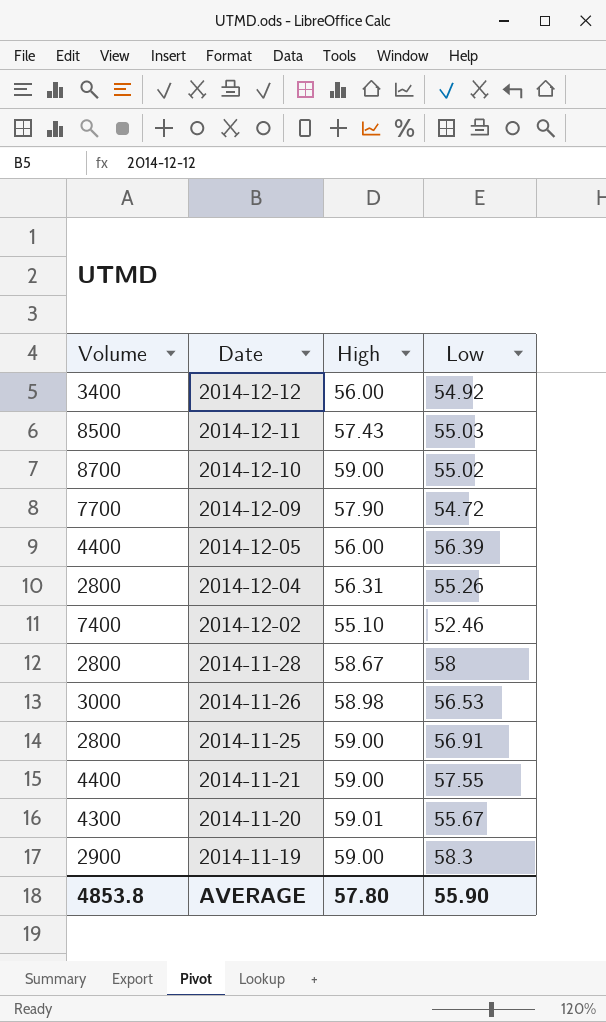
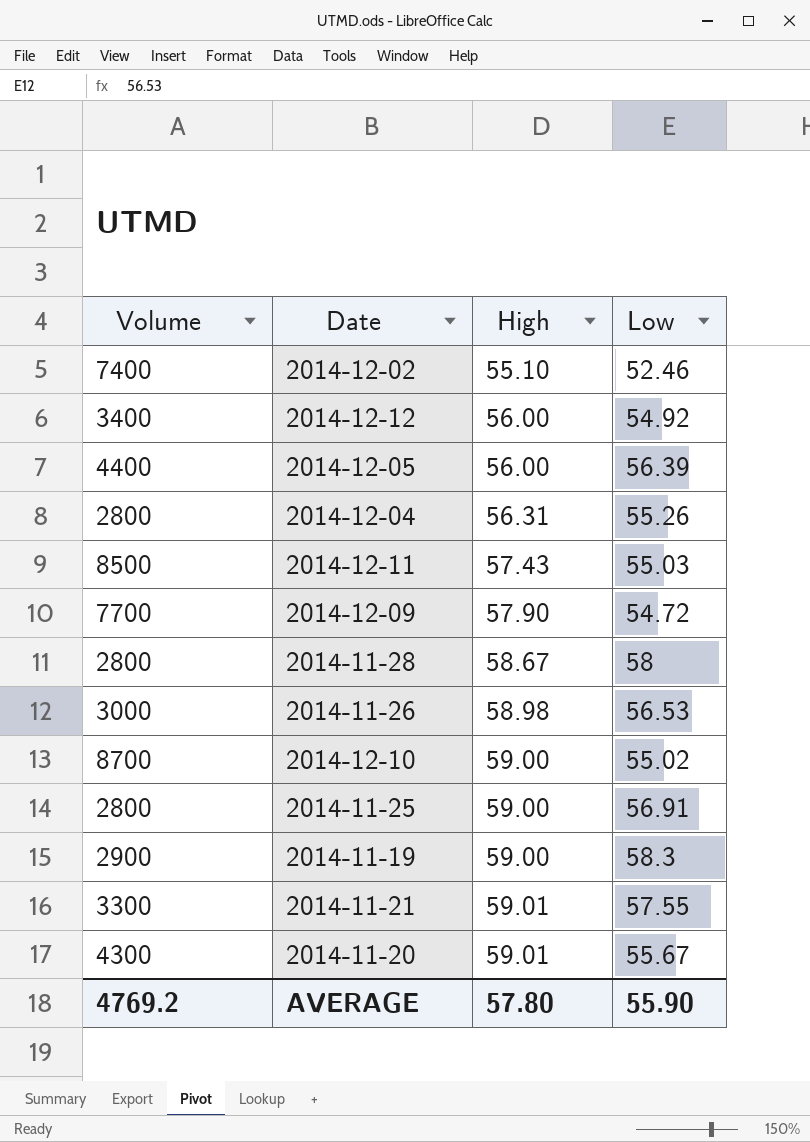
row order: Date descending -> High ascending
2014-11-21 | Volume: 4400 -> 3300
2014-11-21 | High: 59.00 -> 59.01
AVERAGE | Volume: 4853.8 -> 4769.2

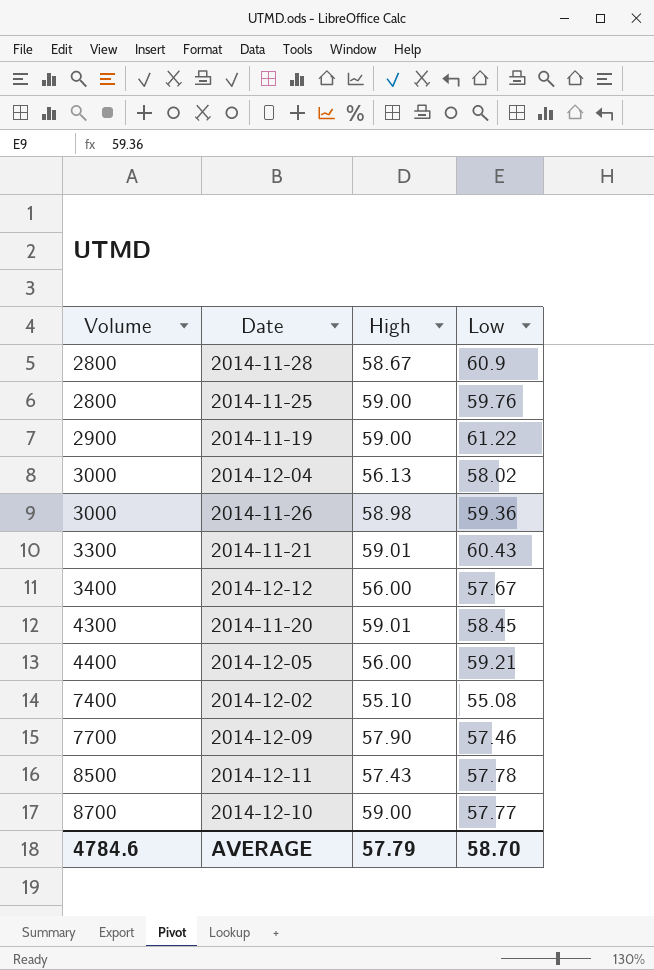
row order: High ascending -> Volume ascending
2014-11-28 | Low: 58 -> 60.9
2014-11-25 | Low: 56.91 -> 59.76
2014-11-19 | Low: 58.3 -> 61.22
2014-12-04 | Volume: 2800 -> 3000
2014-12-04 | High: 56.31 -> 56.13
2014-12-04 | Low: 55.26 -> 58.02
2014-11-26 | Low: 56.53 -> 59.36
2014-11-21 | Low: 57.55 -> 60.43
2014-12-12 | Low: 54.92 -> 57.67
2014-11-20 | Low: 55.67 -> 58.45
2014-12-05 | Low: 56.39 -> 59.21
2014-12-02 | Low: 52.46 -> 55.08
2014-12-09 | Low: 54.72 -> 57.46
2014-12-11 | Low: 55.03 -> 57.78
2014-12-10 | Low: 55.02 -> 57.77
AVERAGE | Volume: 4769.2 -> 4784.6
AVERAGE | High: 57.80 -> 57.79
AVERAGE | Low: 55.90 -> 58.70

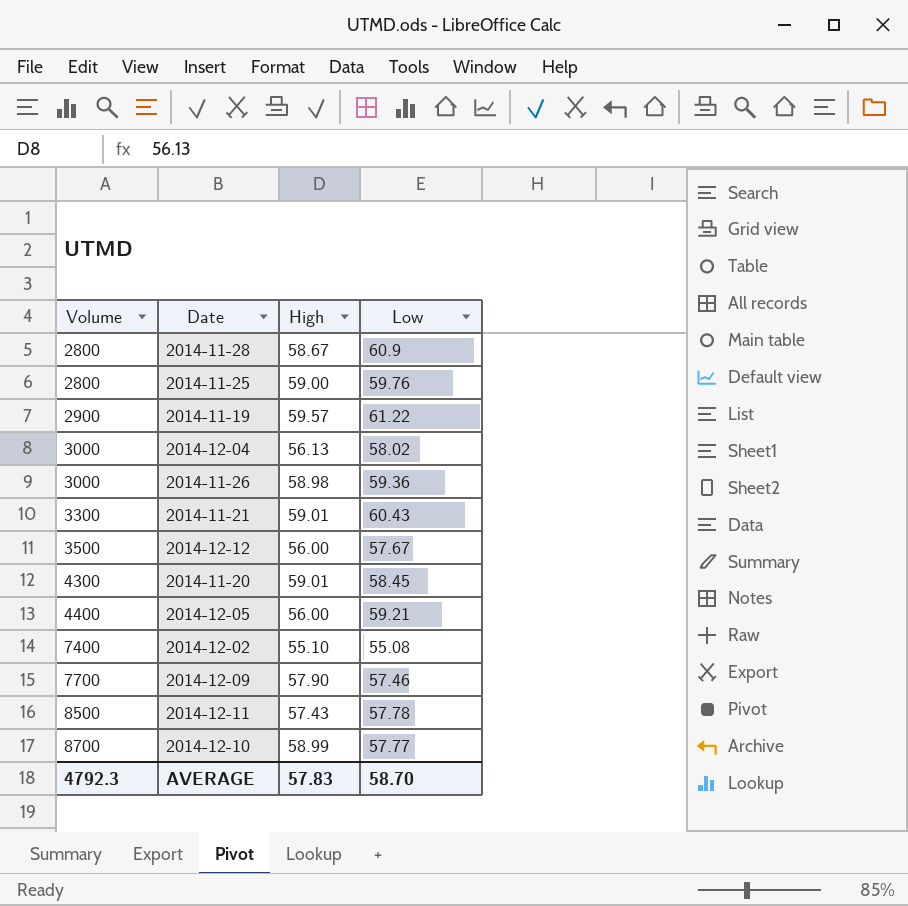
2014-11-19 | High: 59.00 -> 59.57
2014-12-12 | Volume: 3400 -> 3500
2014-12-10 | High: 59.00 -> 58.99
AVERAGE | Volume: 4784.6 -> 4792.3
AVERAGE | High: 57.79 -> 57.83

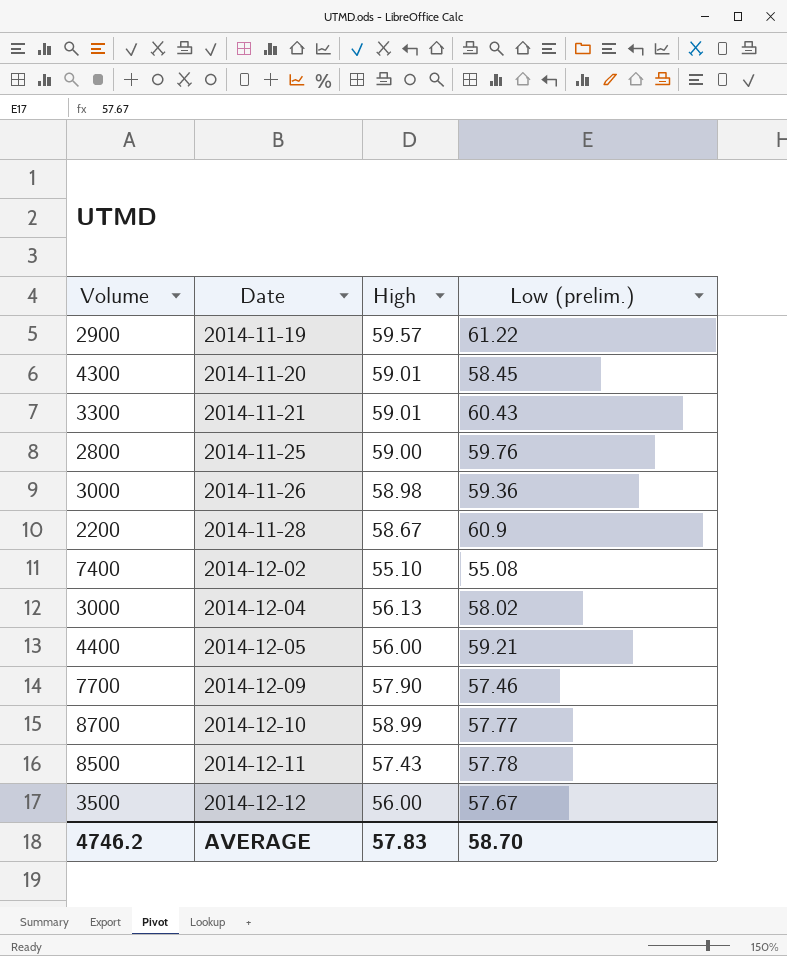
row order: Volume ascending -> Date ascending
column name: Low -> Low (prelim.)
2014-11-28 | Volume: 2800 -> 2200
AVERAGE | Volume: 4792.3 -> 4746.2

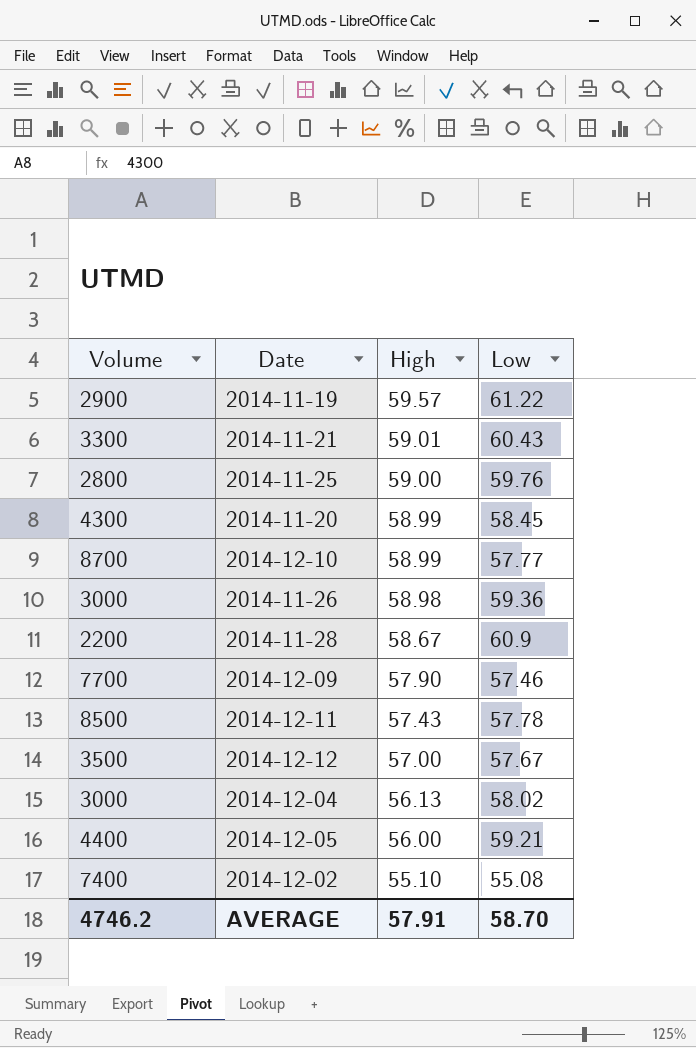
row order: Date ascending -> High descending
column name: Low (prelim.) -> Low
2014-11-20 | High: 59.01 -> 58.99
2014-12-12 | High: 56.00 -> 57.00
AVERAGE | High: 57.83 -> 57.91

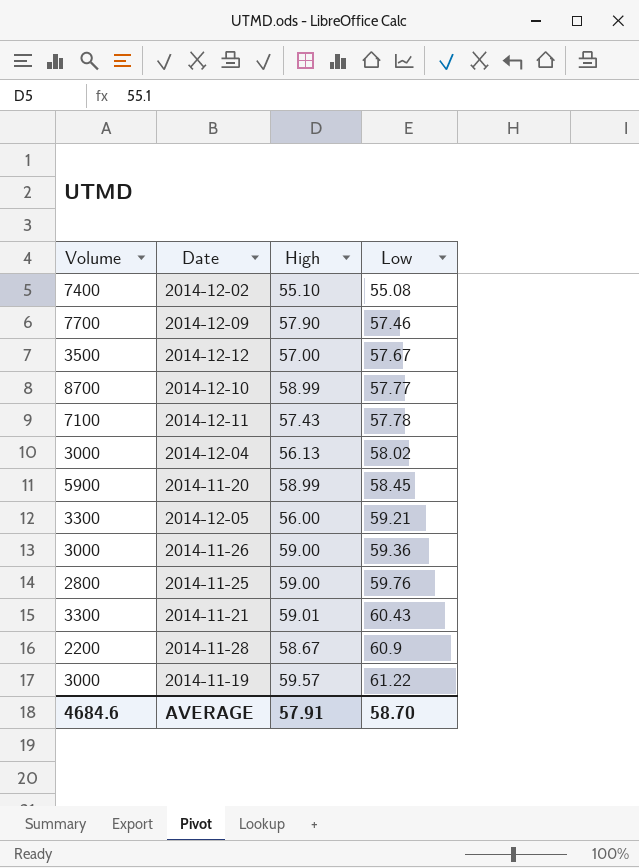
row order: High descending -> Low ascending
2014-12-11 | Volume: 8500 -> 7100
2014-11-20 | Volume: 4300 -> 5900
2014-12-05 | Volume: 4400 -> 3300
2014-11-26 | High: 58.98 -> 59.00
2014-11-19 | Volume: 2900 -> 3000
AVERAGE | Volume: 4746.2 -> 4684.6

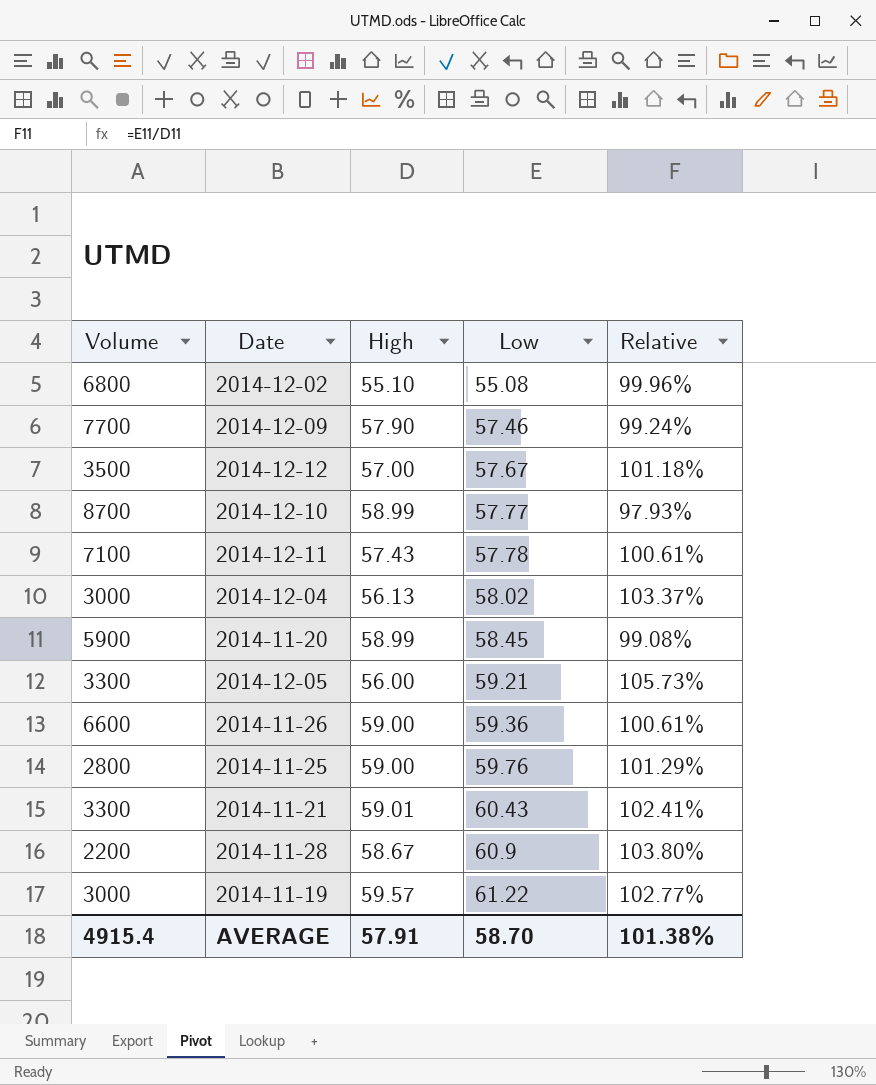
column Relative | formula: none -> [Low] / [High]
2014-12-02 | Volume: 7400 -> 6800
2014-11-26 | Volume: 3000 -> 6600
AVERAGE | Volume: 4684.6 -> 4915.4

